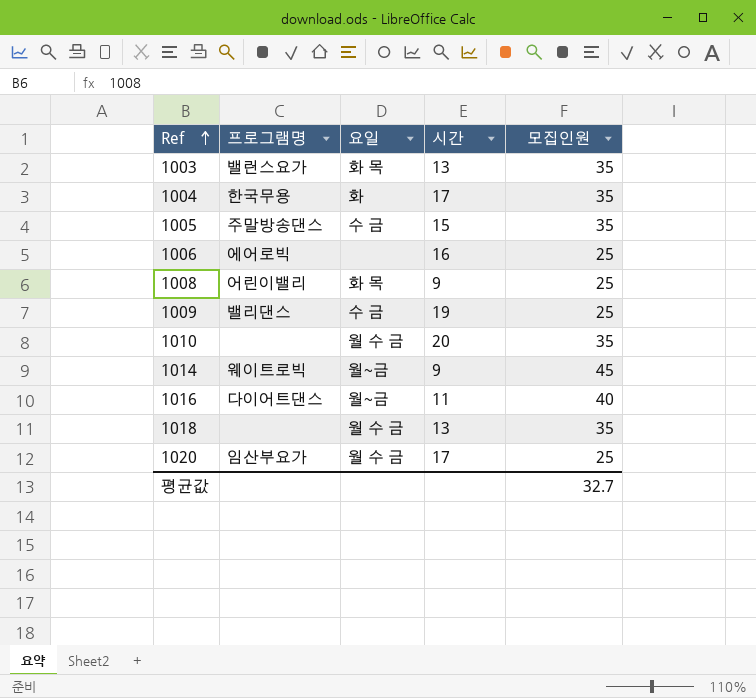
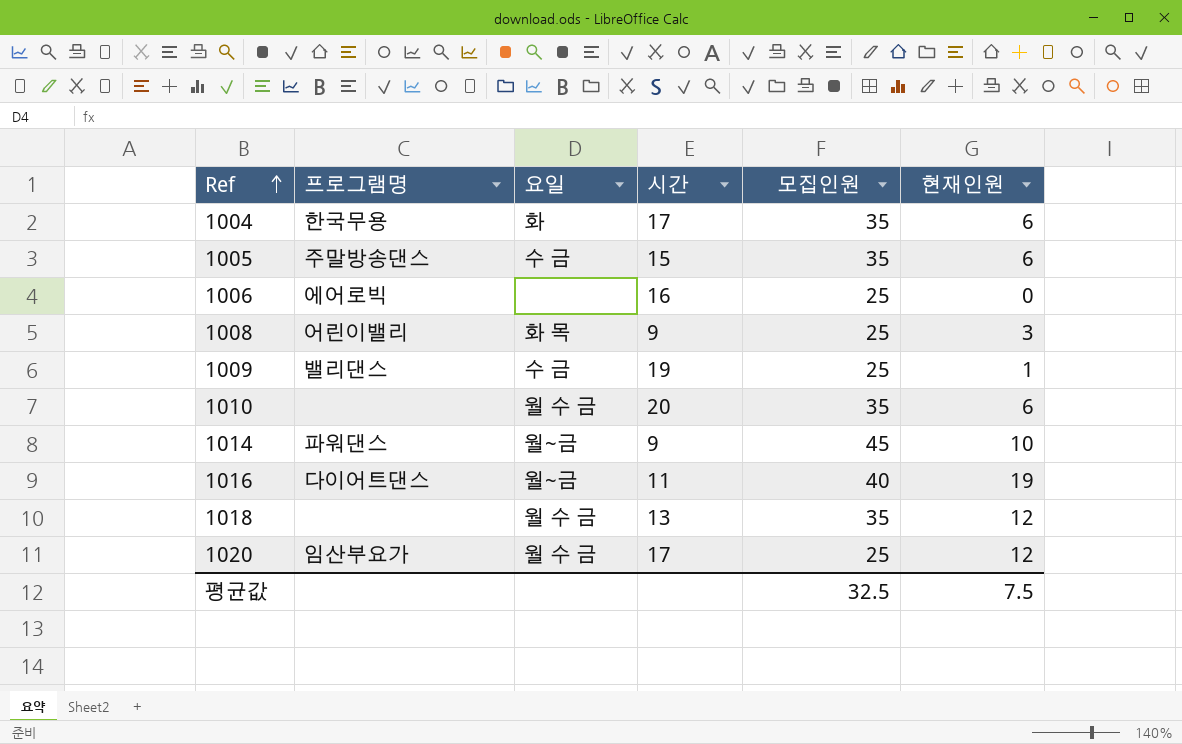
column 현재인원 | position: none -> 6
row 1003: 밸런스요가 | 화 목 | 13 | 35 -> none
1014 | 프로그램명: 웨이트로빅 -> 파워댄스
평균값 | 모집인원: 32.7 -> 32.5

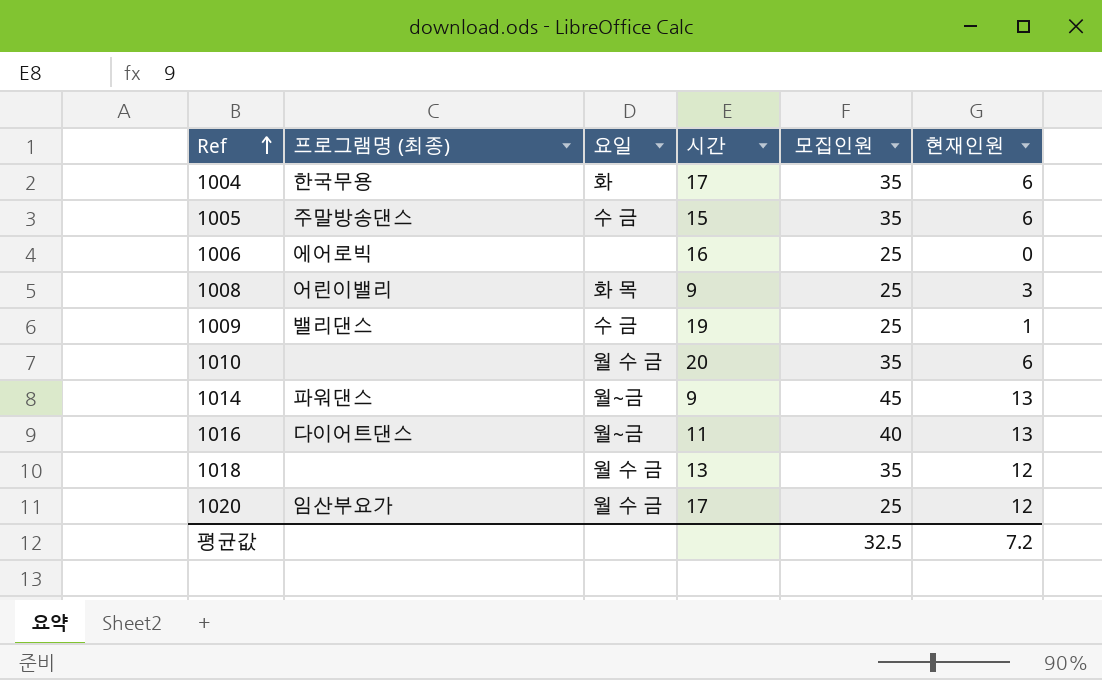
column name: 프로그램명 -> 프로그램명 (최종)
1014 | 현재인원: 10 -> 13
1016 | 현재인원: 19 -> 13
평균값 | 현재인원: 7.5 -> 7.2

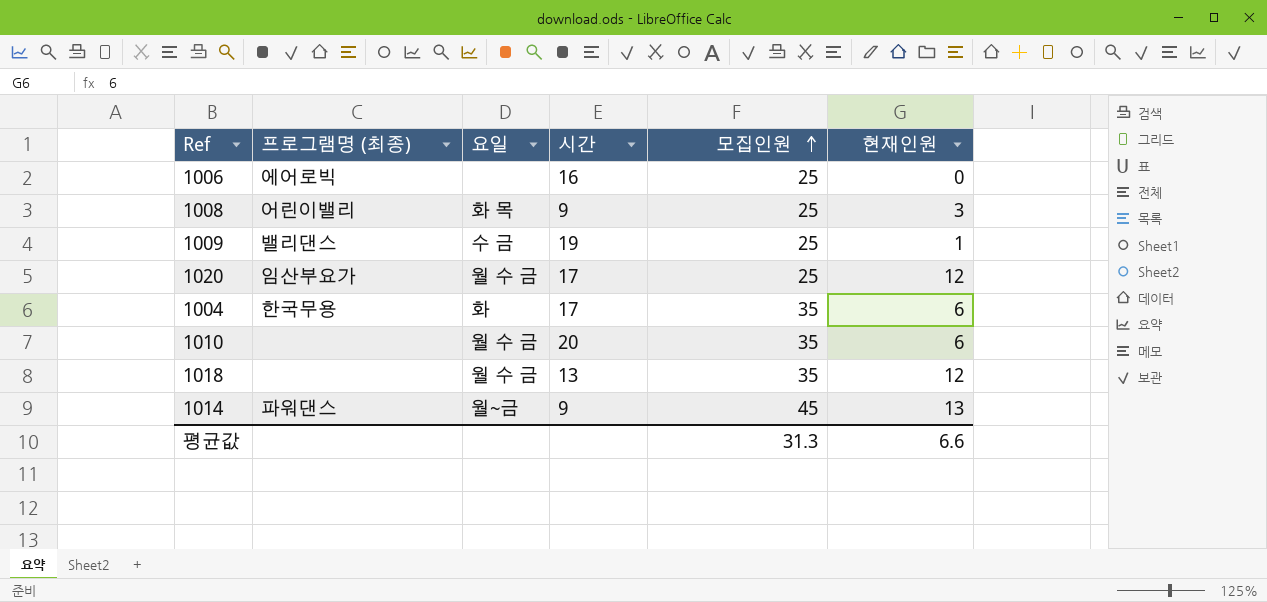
row order: Ref ascending -> 모집인원 ascending
row 1005: 주말방송댄스 | 수 금 | 15 | 35 | 6 -> none
row 1016: 다이어트댄스 | 월~금 | 11 | 40 | 13 -> none
평균값 | 모집인원: 32.5 -> 31.3
평균값 | 현재인원: 7.2 -> 6.6

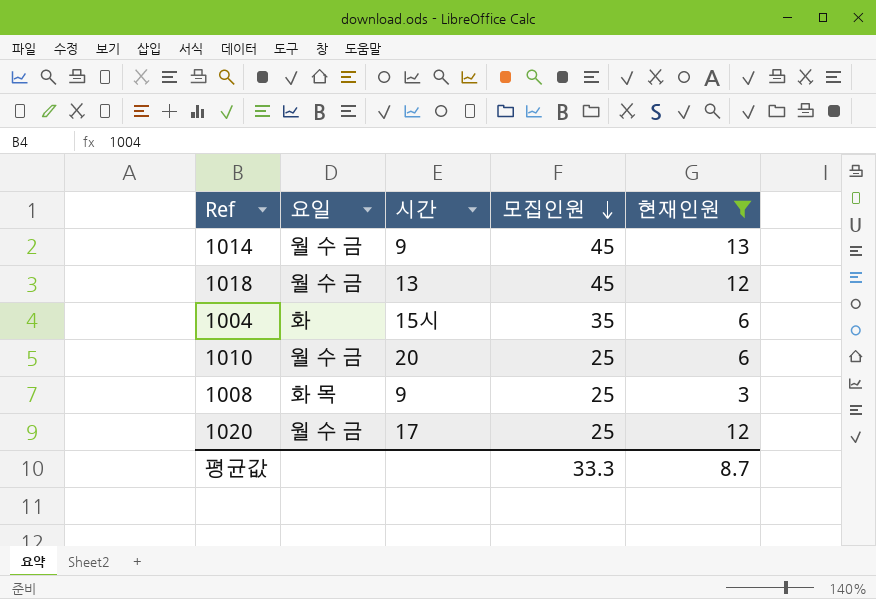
filter: none -> 현재인원 >= 3
row order: 모집인원 ascending -> 모집인원 descending
column 프로그램명 (최종) | position: 2 -> none
1014 | 요일: 월~금 -> 월 수 금
1018 | 모집인원: 35 -> 45
1004 | 시간: 17 -> 15시
1010 | 모집인원: 35 -> 25
평균값 | 모집인원: 31.3 -> 33.3
평균값 | 현재인원: 6.6 -> 8.7

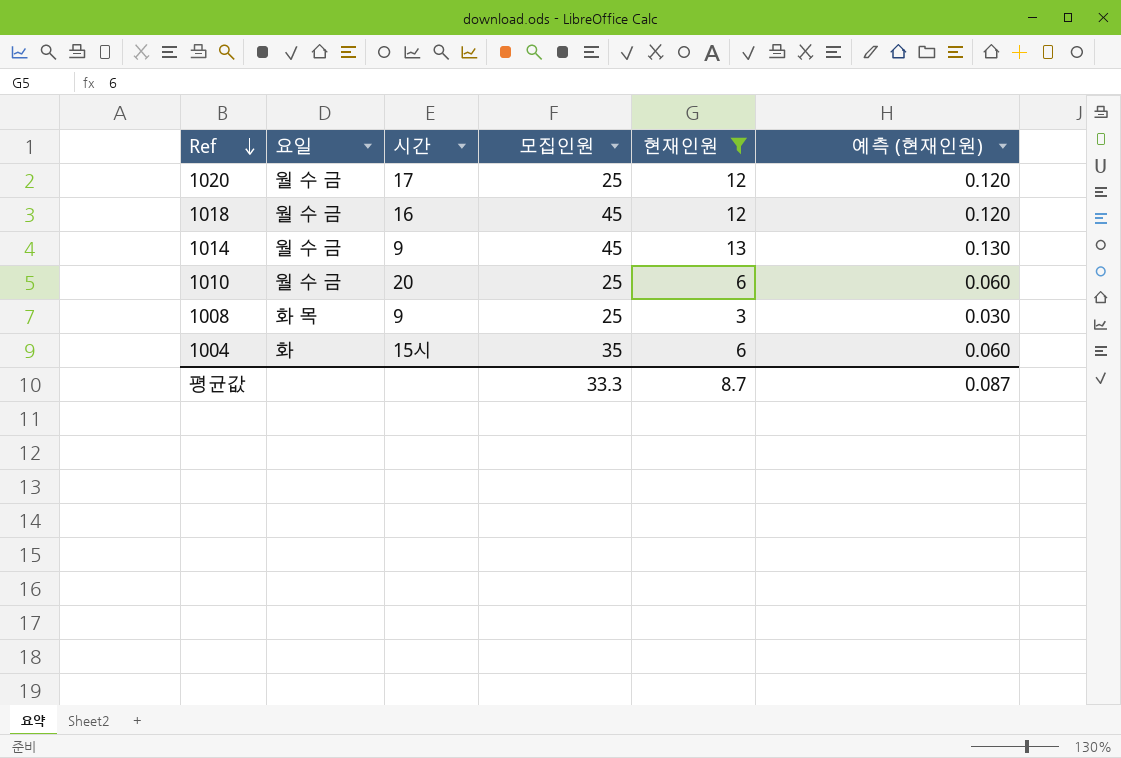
row order: 모집인원 descending -> Ref descending
column 예측 (현재인원) | formula: none -> [현재인원] * 0.01
1018 | 시간: 13 -> 16

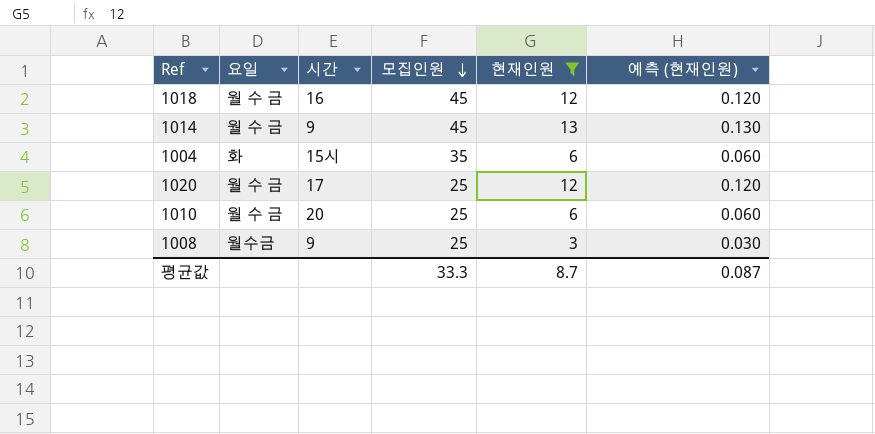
row order: Ref descending -> 모집인원 descending
1008 | 요일: 화 목 -> 월수금

